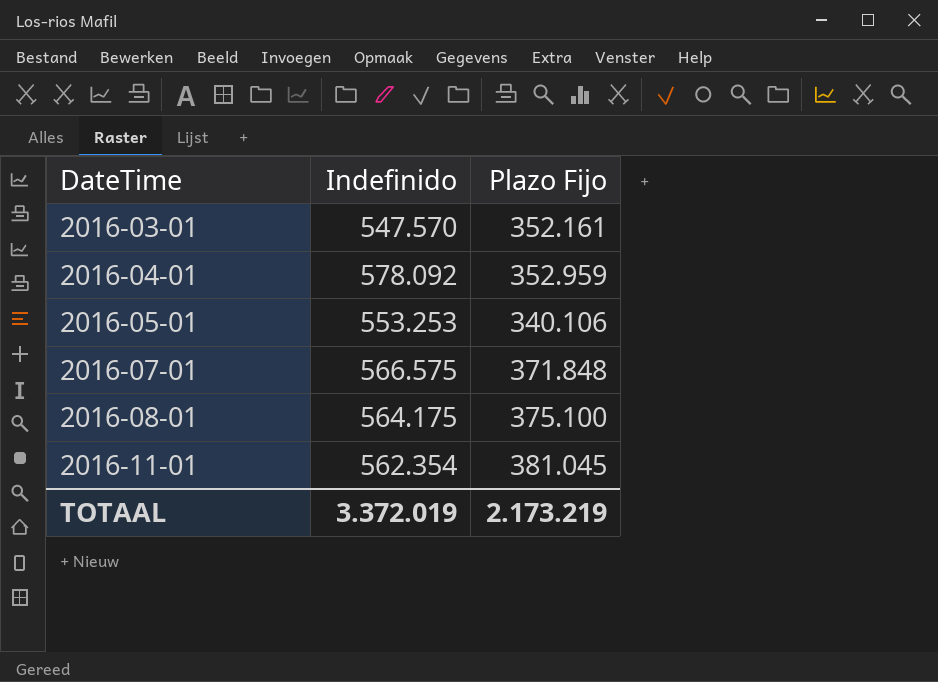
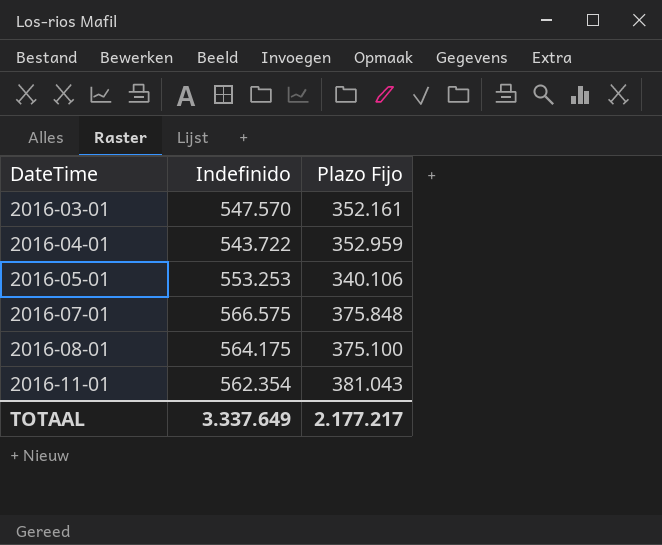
2016-04-01 | Indefinido: 578.092 -> 543.722
2016-07-01 | Plazo Fijo: 371.848 -> 375.848
2016-11-01 | Plazo Fijo: 381.045 -> 381.043
TOTAAL | Indefinido: 3.372.019 -> 3.337.649
TOTAAL | Plazo Fijo: 2.173.219 -> 2.177.217

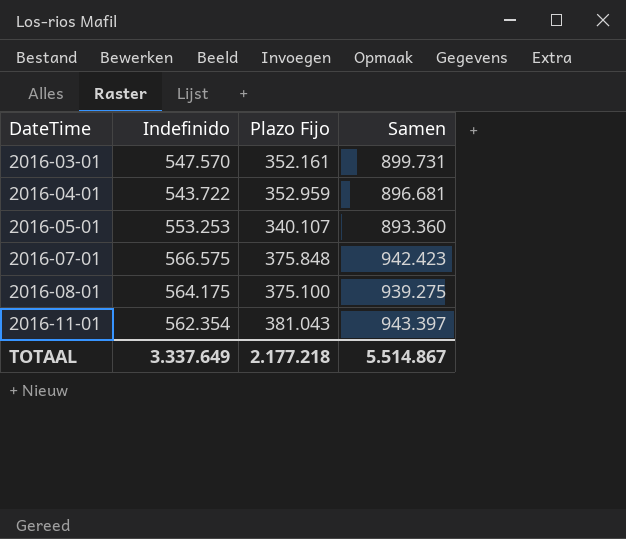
column Samen | formula: none -> [Indefinido] + [Plazo Fijo]
2016-05-01 | Plazo Fijo: 340.106 -> 340.107
TOTAAL | Plazo Fijo: 2.177.217 -> 2.177.218

